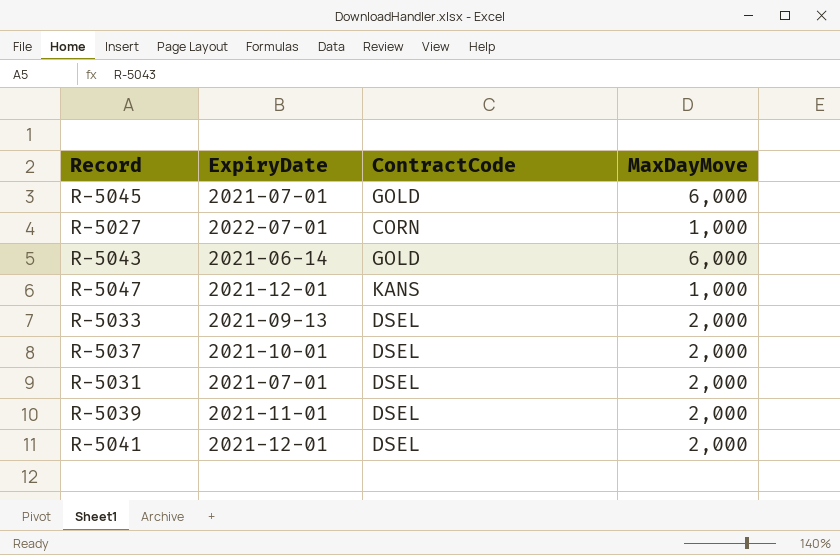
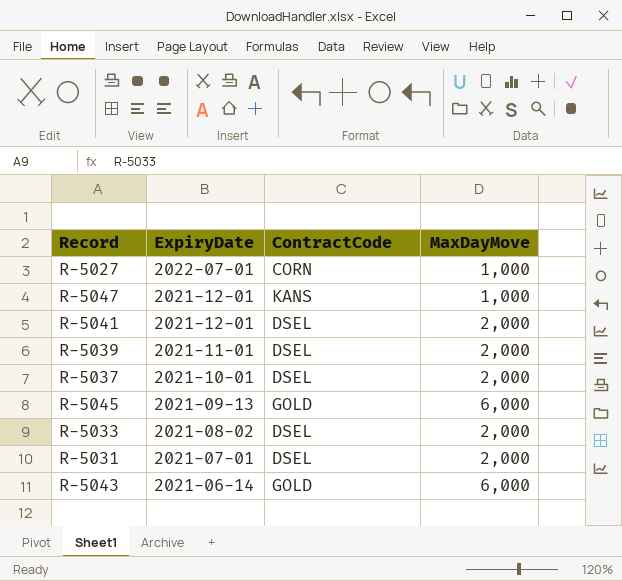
row order: none -> ExpiryDate descending
R-5045 | ExpiryDate: 2021-07-01 -> 2021-09-13
R-5033 | ExpiryDate: 2021-09-13 -> 2021-08-02

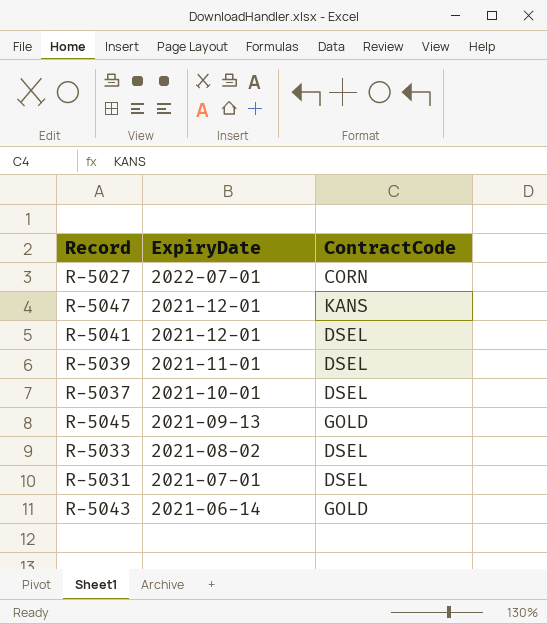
column MaxDayMove | position: 4 -> none

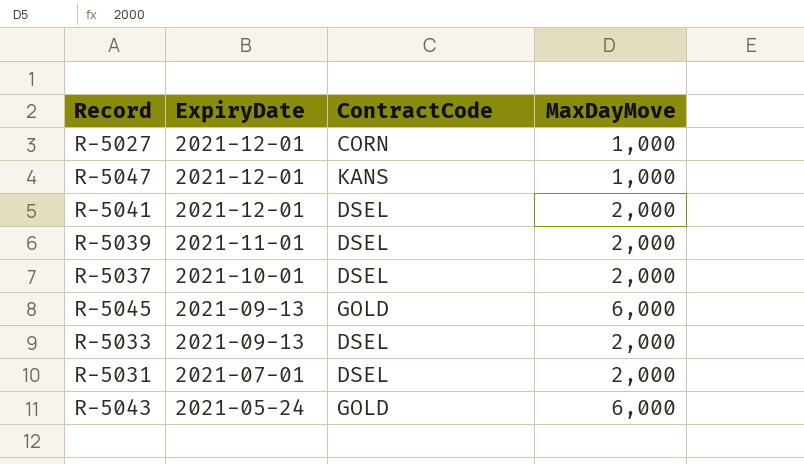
column MaxDayMove | position: none -> 4
R-5027 | ExpiryDate: 2022-07-01 -> 2021-12-01
R-5033 | ExpiryDate: 2021-08-02 -> 2021-09-13
R-5043 | ExpiryDate: 2021-06-14 -> 2021-05-24

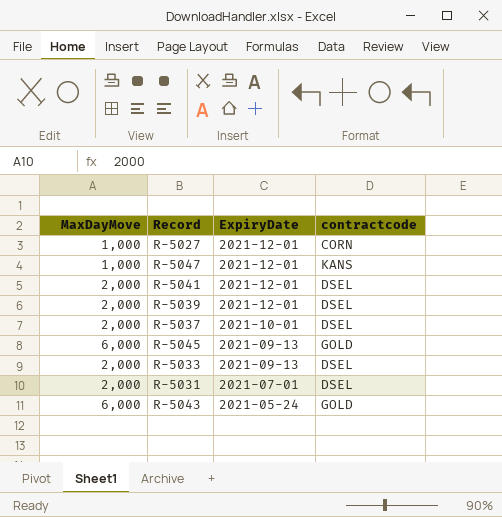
column MaxDayMove | position: 4 -> 1
column name: ContractCode -> contractcode
R-5039 | ExpiryDate: 2021-11-01 -> 2021-12-01

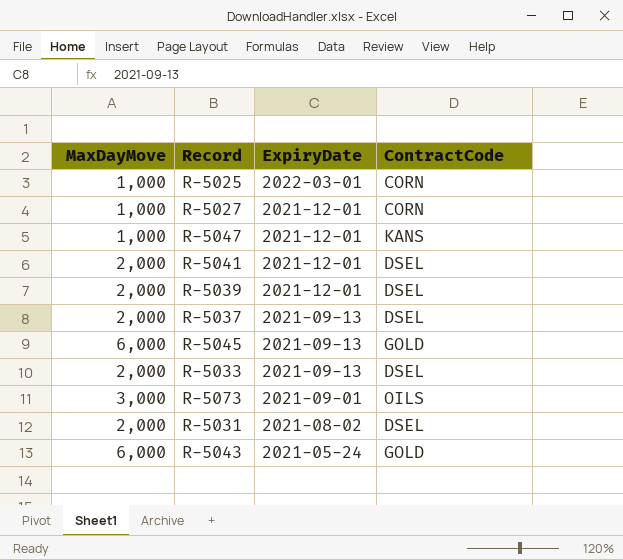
column name: contractcode -> ContractCode
row R-5025: none -> 1,000 | 2022-03-01 | CORN
R-5037 | ExpiryDate: 2021-10-01 -> 2021-09-13
row R-5073: none -> 3,000 | 2021-09-01 | OILS
R-5031 | ExpiryDate: 2021-07-01 -> 2021-08-02

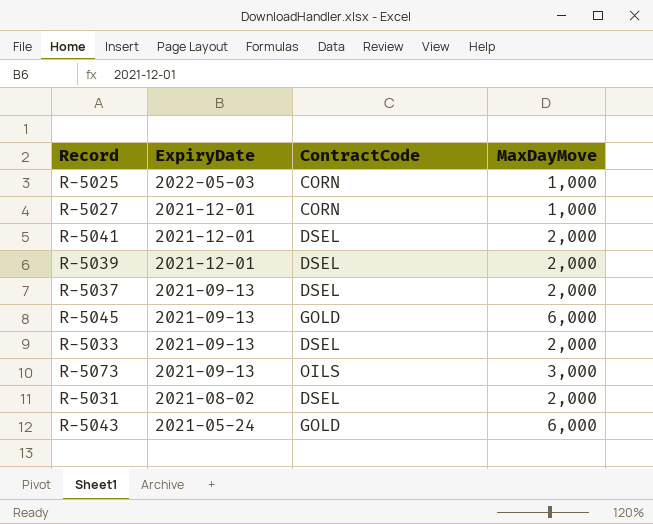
column MaxDayMove | position: 1 -> 4
row R-5047: 1,000 | 2021-12-01 | KANS -> none
R-5025 | ExpiryDate: 2022-03-01 -> 2022-05-03
R-5073 | ExpiryDate: 2021-09-01 -> 2021-09-13

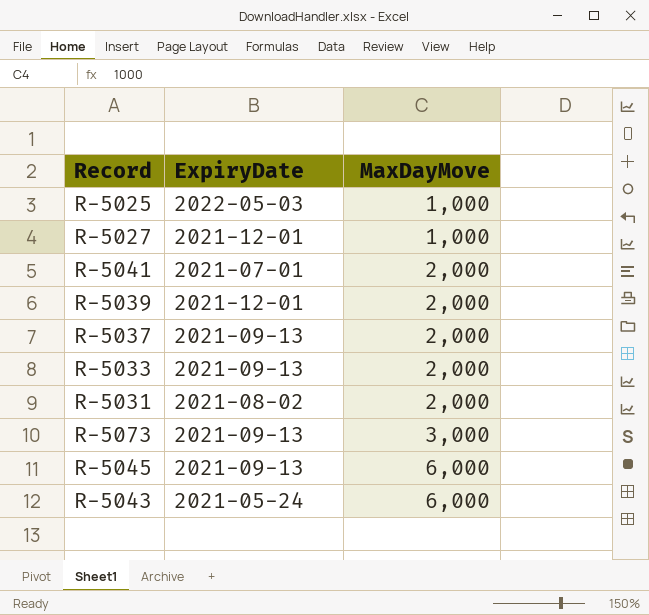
row order: ExpiryDate descending -> MaxDayMove ascending
column ContractCode | position: 3 -> none
R-5041 | ExpiryDate: 2021-12-01 -> 2021-07-01

